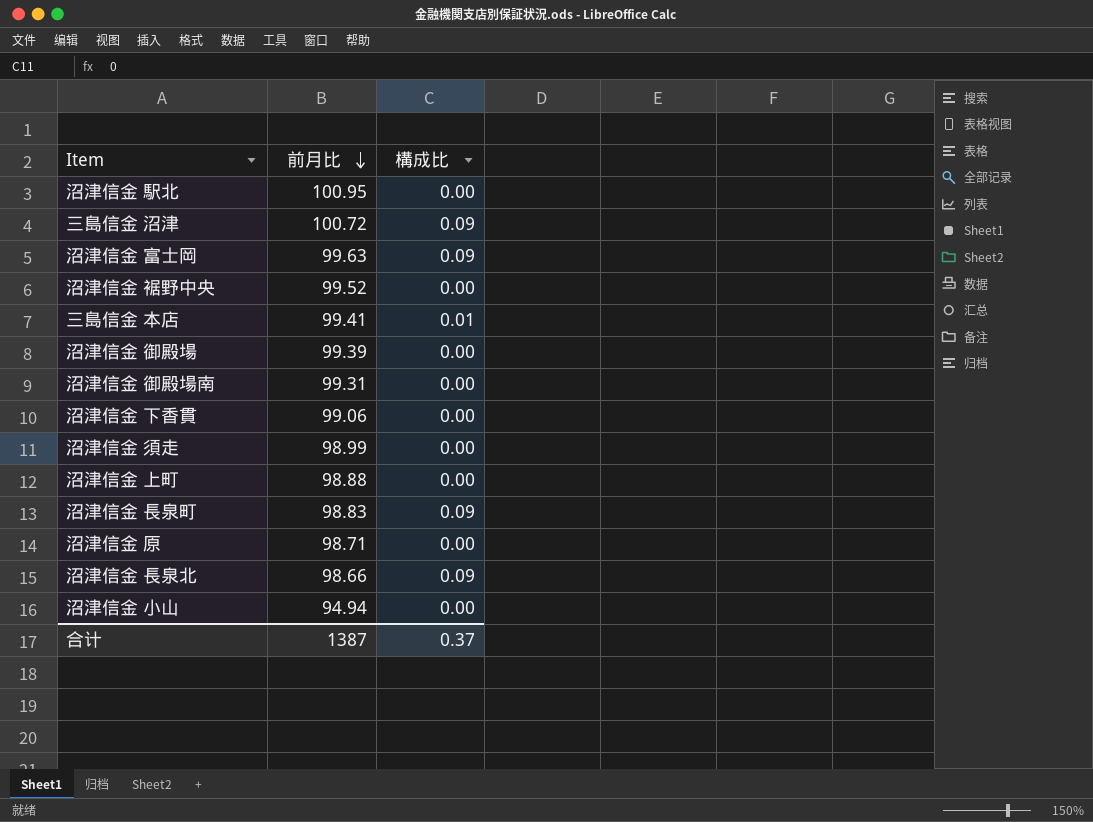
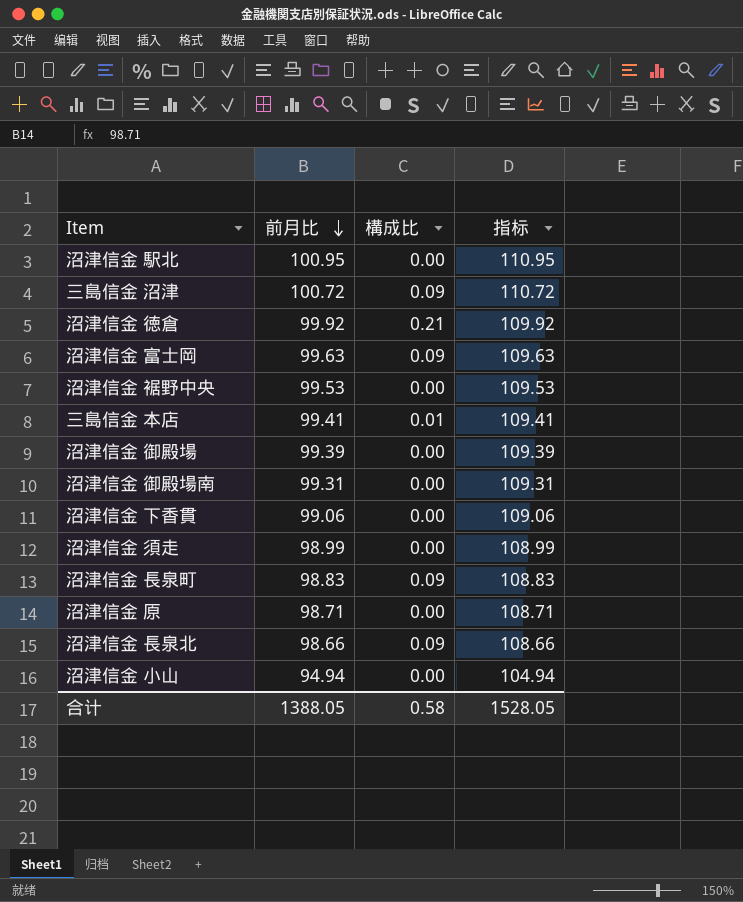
column 指标 | formula: none -> [前月比] + 10
row 沼津信金 上町: 98.88 | 0.00 -> none
row 沼津信金 徳倉: none -> 99.92 | 0.21 | 109.92
沼津信金 裾野中央 | 前月比: 99.52 -> 99.53
合计 | 前月比: 1387 -> 1388.05
合计 | 構成比: 0.37 -> 0.58

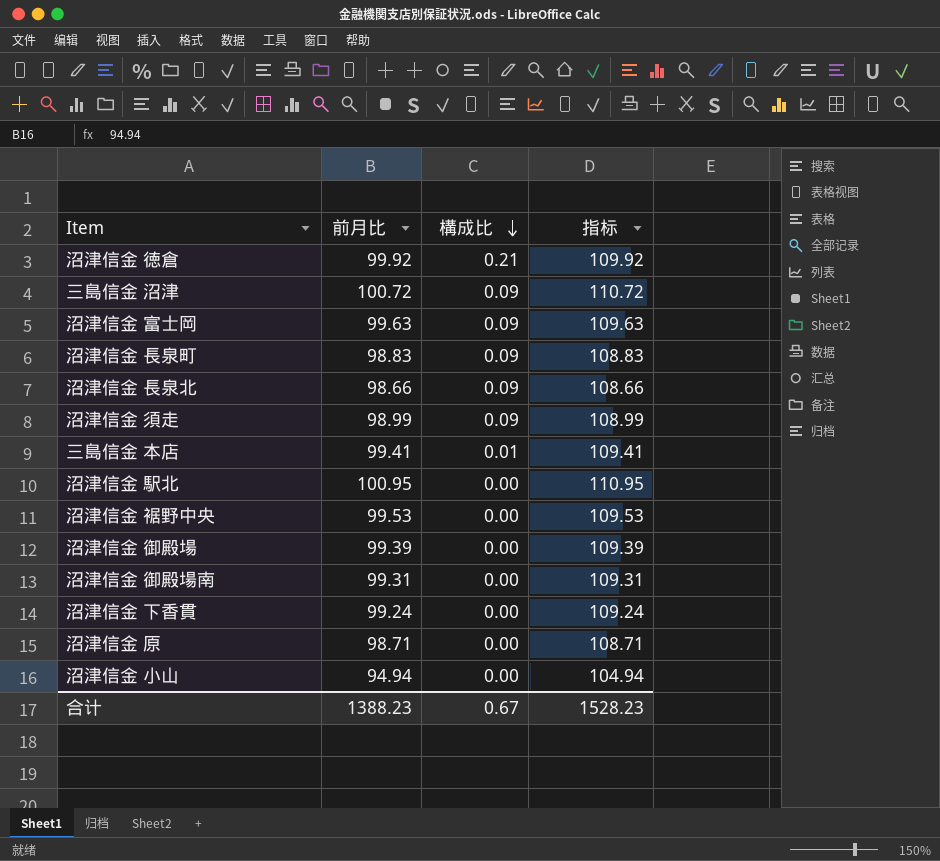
row order: 前月比 descending -> 構成比 descending
沼津信金 須走 | 構成比: 0.00 -> 0.09
沼津信金 下香貫 | 前月比: 99.06 -> 99.24
沼津信金 下香貫 | 指标: 109.06 -> 109.24
合计 | 前月比: 1388.05 -> 1388.23
合计 | 構成比: 0.58 -> 0.67
合计 | 指标: 1528.05 -> 1528.23

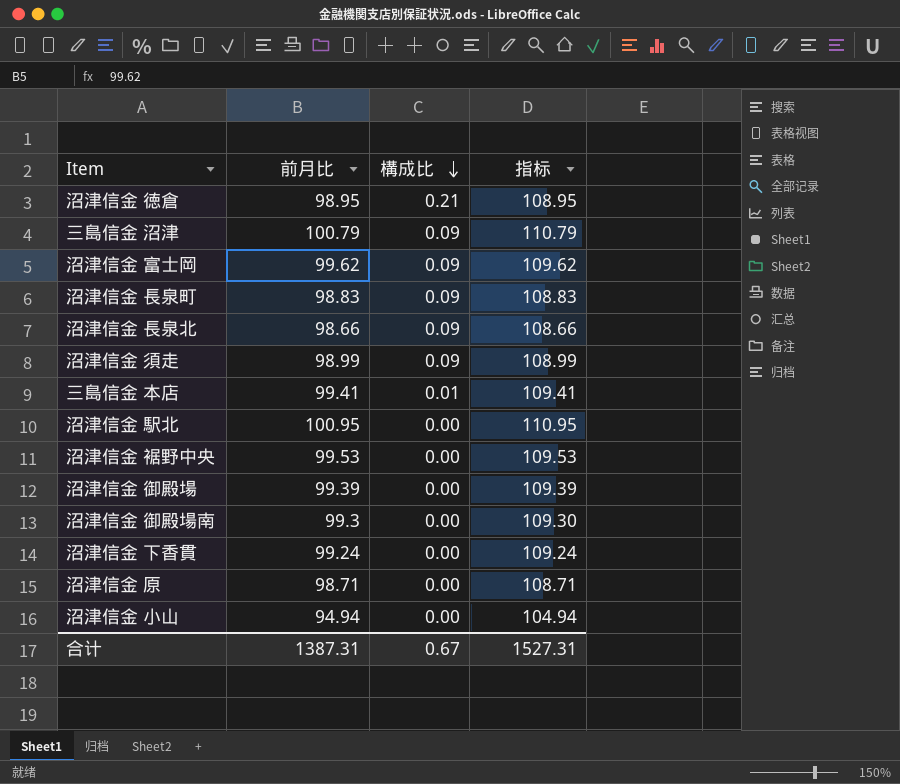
沼津信金 徳倉 | 前月比: 99.92 -> 98.95
沼津信金 徳倉 | 指标: 109.92 -> 108.95
三島信金 沼津 | 前月比: 100.72 -> 100.79
三島信金 沼津 | 指标: 110.72 -> 110.79
沼津信金 富士岡 | 前月比: 99.63 -> 99.62
沼津信金 富士岡 | 指标: 109.63 -> 109.62
沼津信金 御殿場南 | 前月比: 99.31 -> 99.3
沼津信金 御殿場南 | 指标: 109.31 -> 109.30
合计 | 前月比: 1388.23 -> 1387.31
合计 | 指标: 1528.23 -> 1527.31

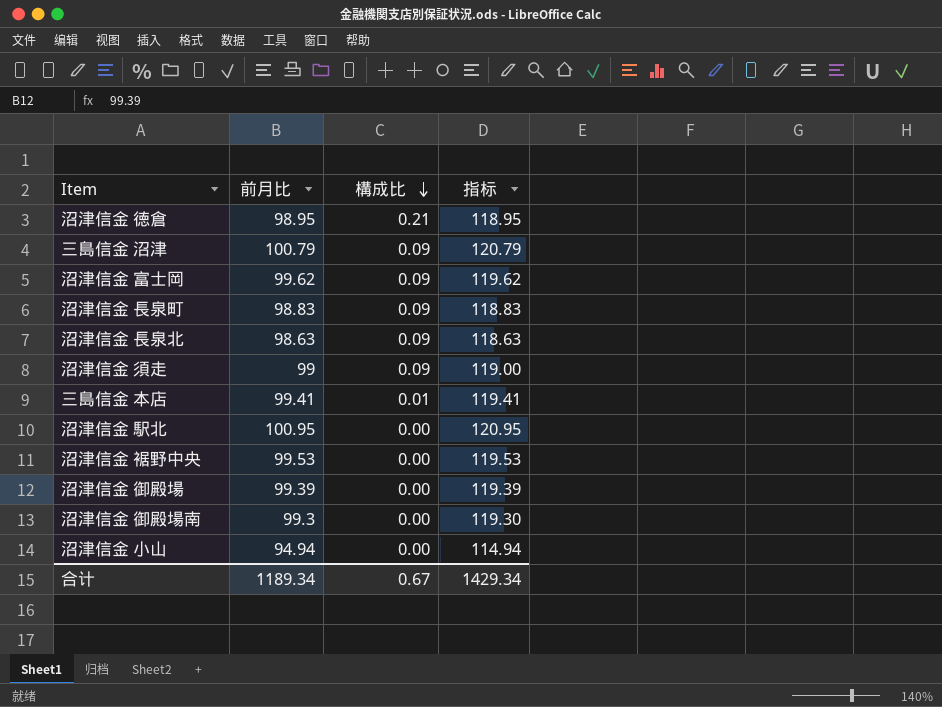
column 指标 | formula: [前月比] + 10 -> [前月比] + 20
row 沼津信金 下香貫: 99.24 | 0.00 | 109.24 -> none
row 沼津信金 原: 98.71 | 0.00 | 108.71 -> none
沼津信金 長泉北 | 前月比: 98.66 -> 98.63
沼津信金 須走 | 前月比: 98.99 -> 99
合计 | 前月比: 1387.31 -> 1189.34
合计 | 指标: 1527.31 -> 1429.34

